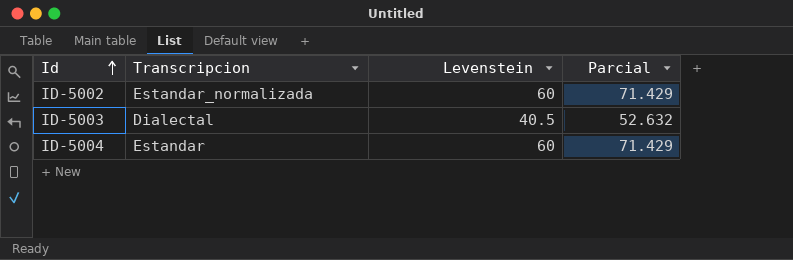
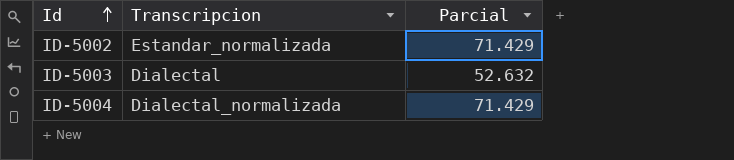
column Levenstein | position: 3 -> none
ID-5004 | Transcripcion: Estandar -> Dialectal_normalizada

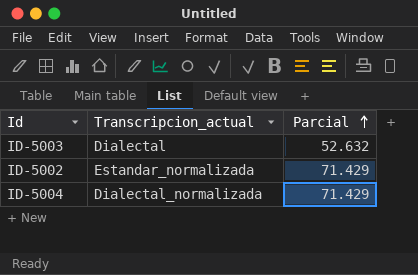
row order: Id ascending -> Parcial ascending
column name: Transcripcion -> Transcripcion_actual

